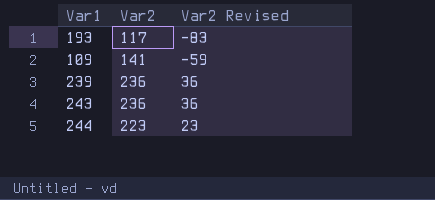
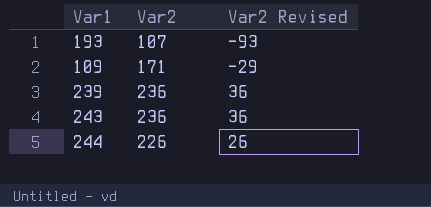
193 | Var2: 117 -> 107
193 | Var2 Revised: -83 -> -93
109 | Var2: 141 -> 171
109 | Var2 Revised: -59 -> -29
244 | Var2: 223 -> 226
244 | Var2 Revised: 23 -> 26

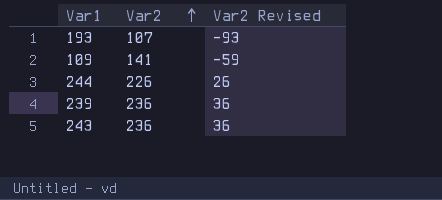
row order: none -> Var2 ascending
109 | Var2: 171 -> 141
109 | Var2 Revised: -29 -> -59

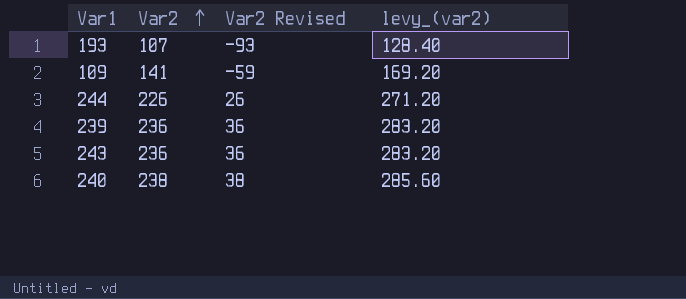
column levy_(var2) | formula: none -> [Var2] * 1.2
row 240: none -> 238 | 38 | 285.60

